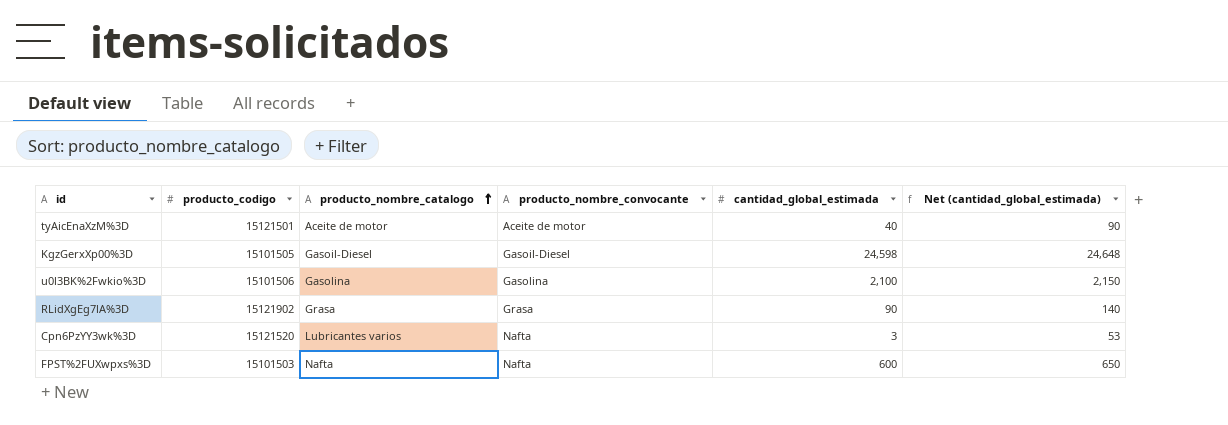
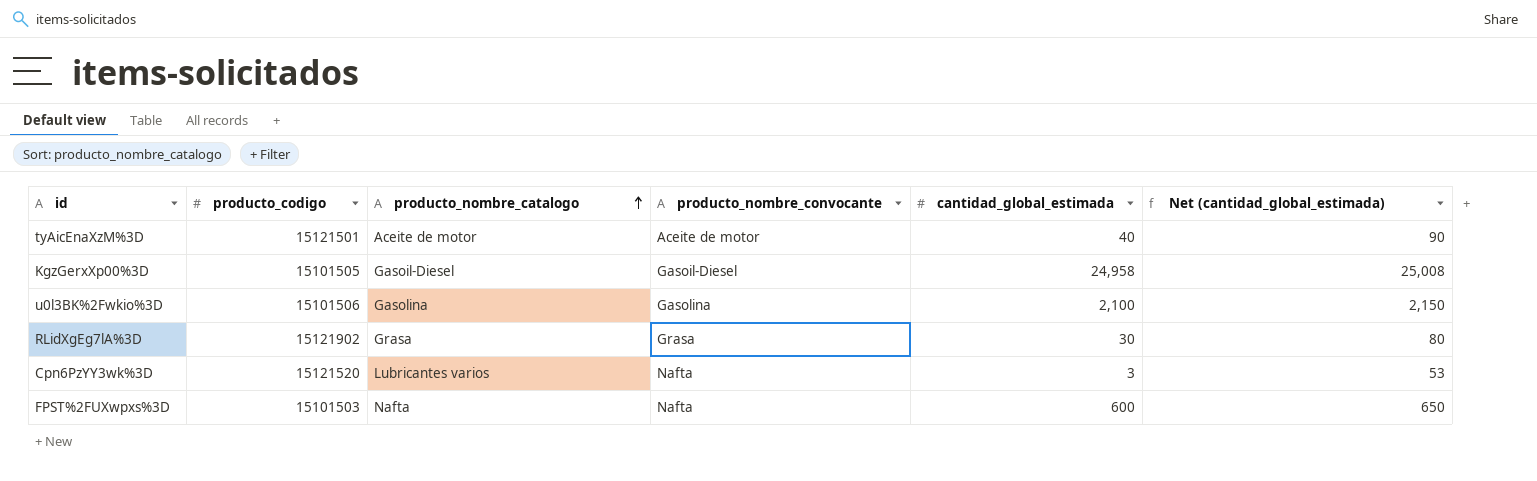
KgzGerxXp00%3D | cantidad_global_estimada: 24,598 -> 24,958
KgzGerxXp00%3D | Net (cantidad_global_estimada): 24,648 -> 25,008
RLidXgEg7lA%3D | cantidad_global_estimada: 90 -> 30
RLidXgEg7lA%3D | Net (cantidad_global_estimada): 140 -> 80

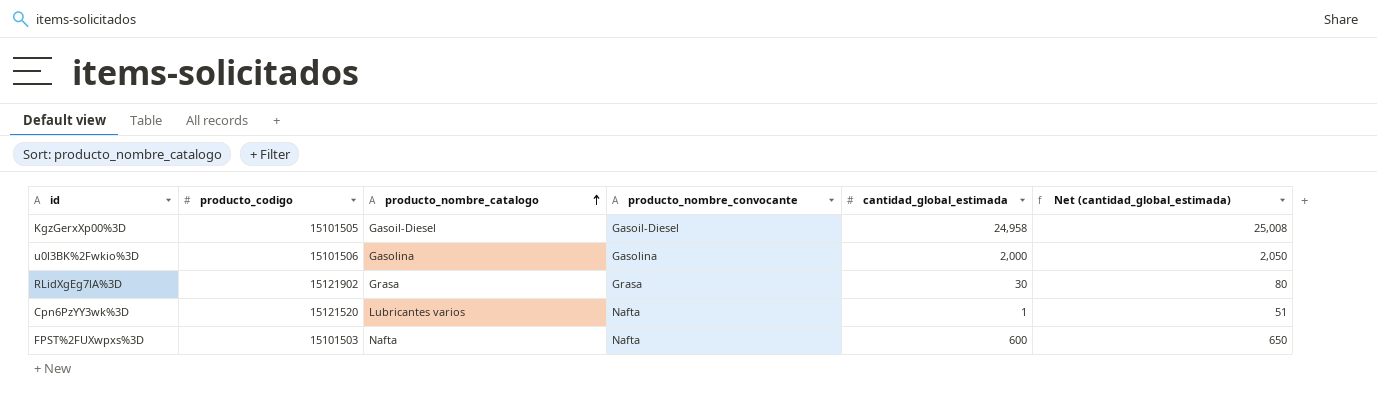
row tyAicEnaXzM%3D: 15121501 | Aceite de motor | Aceite de motor | 40 | 90 -> none
u0l3BK%2Fwkio%3D | cantidad_global_estimada: 2,100 -> 2,000
u0l3BK%2Fwkio%3D | Net (cantidad_global_estimada): 2,150 -> 2,050
Cpn6PzYY3wk%3D | cantidad_global_estimada: 3 -> 1
Cpn6PzYY3wk%3D | Net (cantidad_global_estimada): 53 -> 51

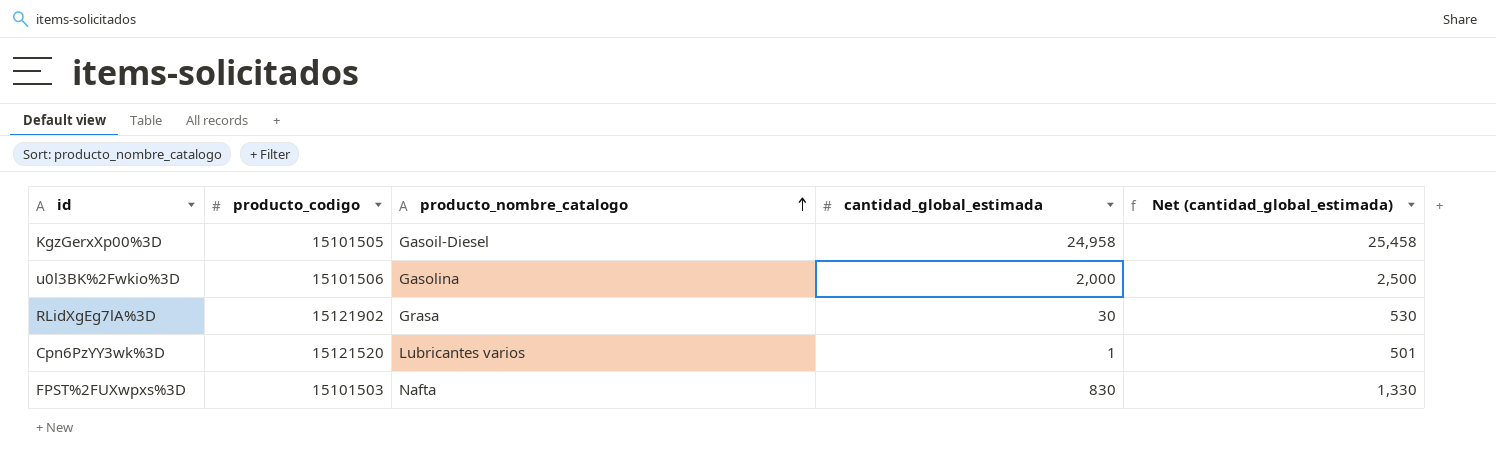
column producto_nombre_convocante | position: 4 -> none
column Net (cantidad_global_estimada) | formula: [cantidad_global_estimada] + 50 -> [cantidad_global_estimada] + 500
FPST%2FUXwpxs%3D | cantidad_global_estimada: 600 -> 830

